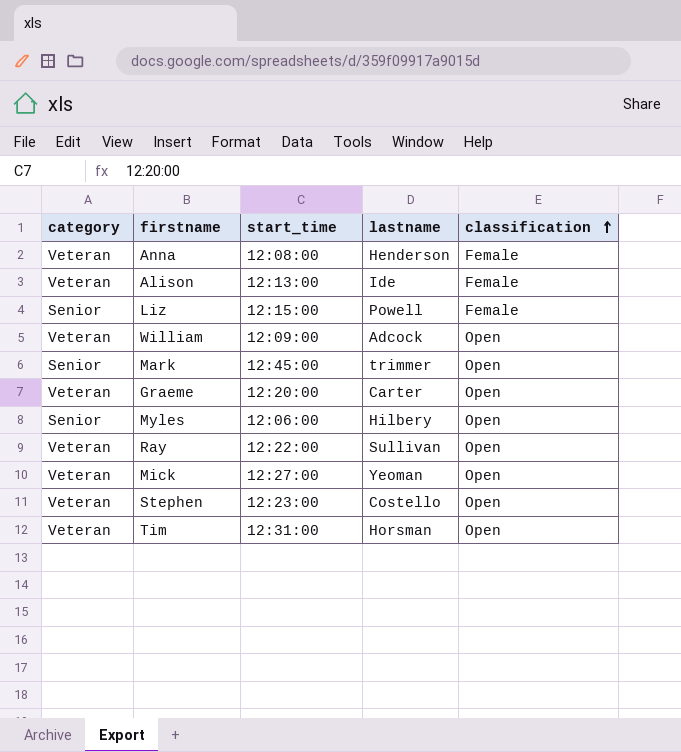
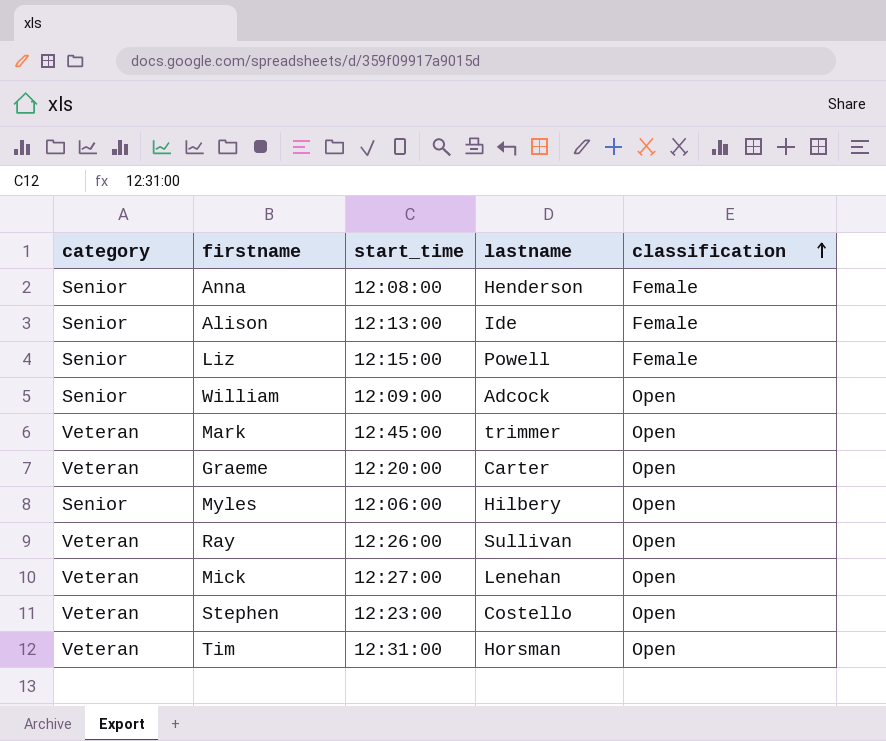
Anna | category: Veteran -> Senior
Alison | category: Veteran -> Senior
William | category: Veteran -> Senior
Mark | category: Senior -> Veteran
Ray | start_time: 12:22:00 -> 12:26:00
Mick | lastname: Yeoman -> Lenehan

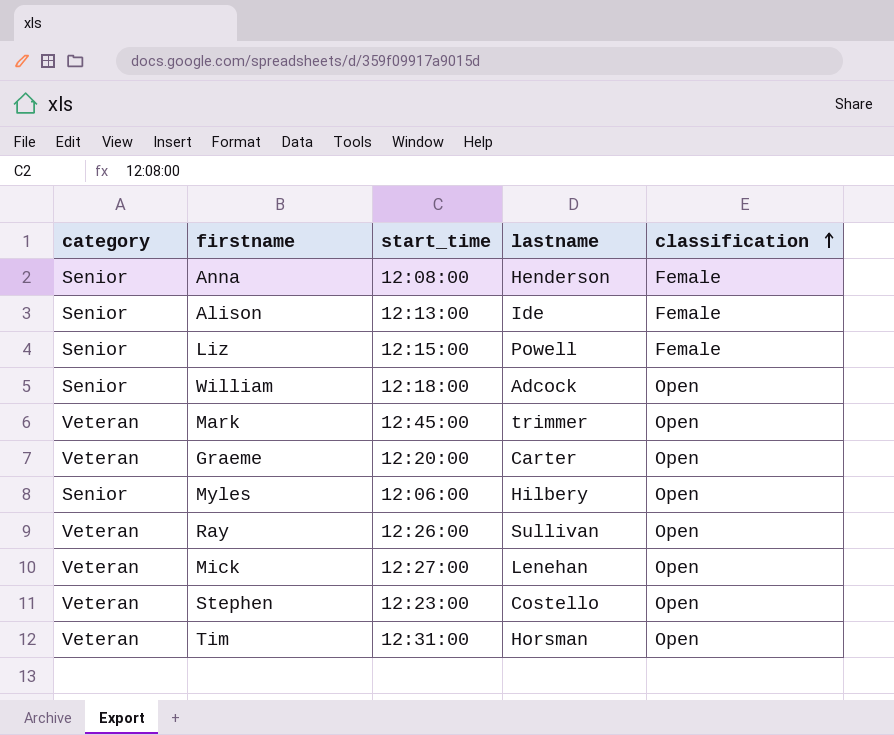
William | start_time: 12:09:00 -> 12:18:00

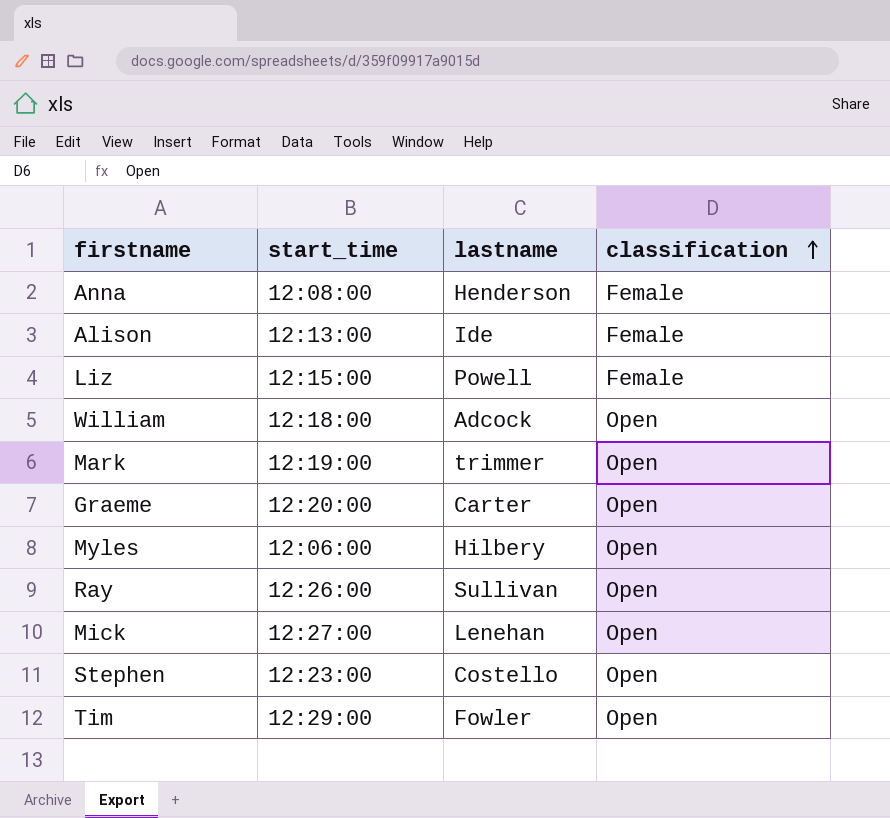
column category | position: 1 -> none
Mark | start_time: 12:45:00 -> 12:19:00
Tim | start_time: 12:31:00 -> 12:29:00
Tim | lastname: Horsman -> Fowler

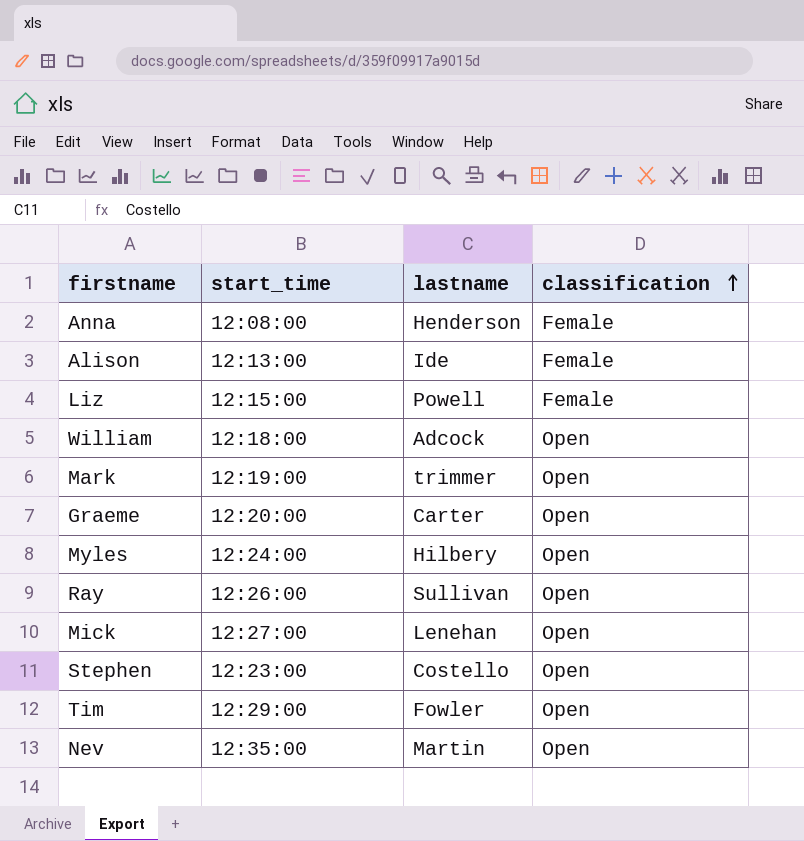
Myles | start_time: 12:06:00 -> 12:24:00
row Nev: none -> 12:35:00 | Martin | Open

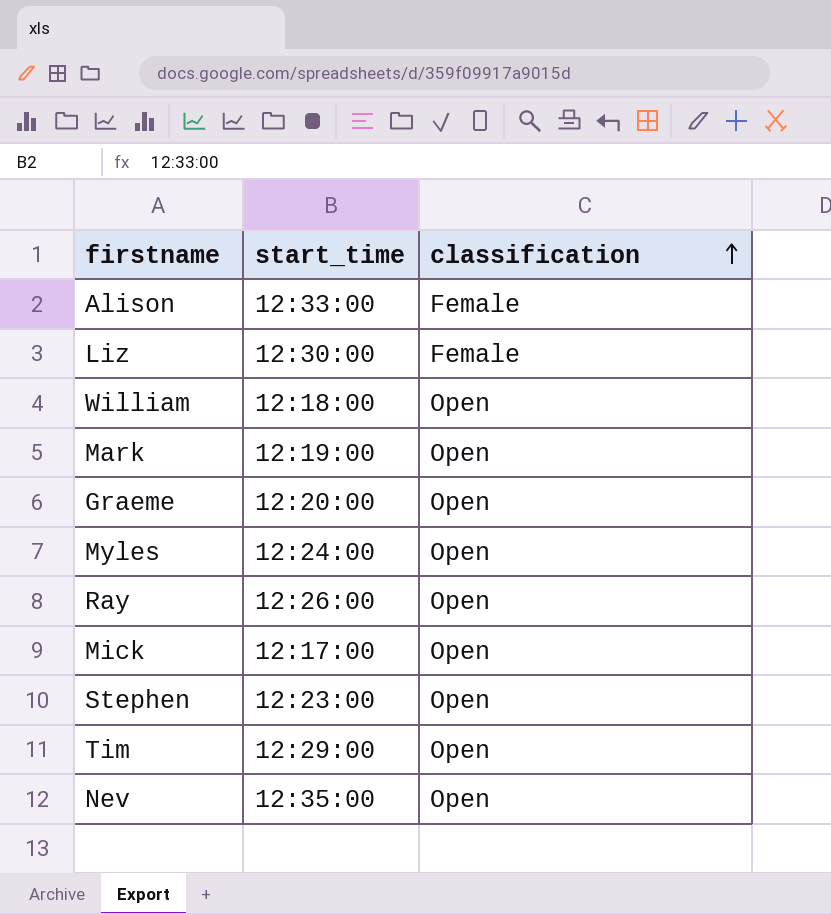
column lastname | position: 3 -> none
row Anna: 12:08:00 | Henderson | Female -> none
Alison | start_time: 12:13:00 -> 12:33:00
Liz | start_time: 12:15:00 -> 12:30:00
Mick | start_time: 12:27:00 -> 12:17:00

